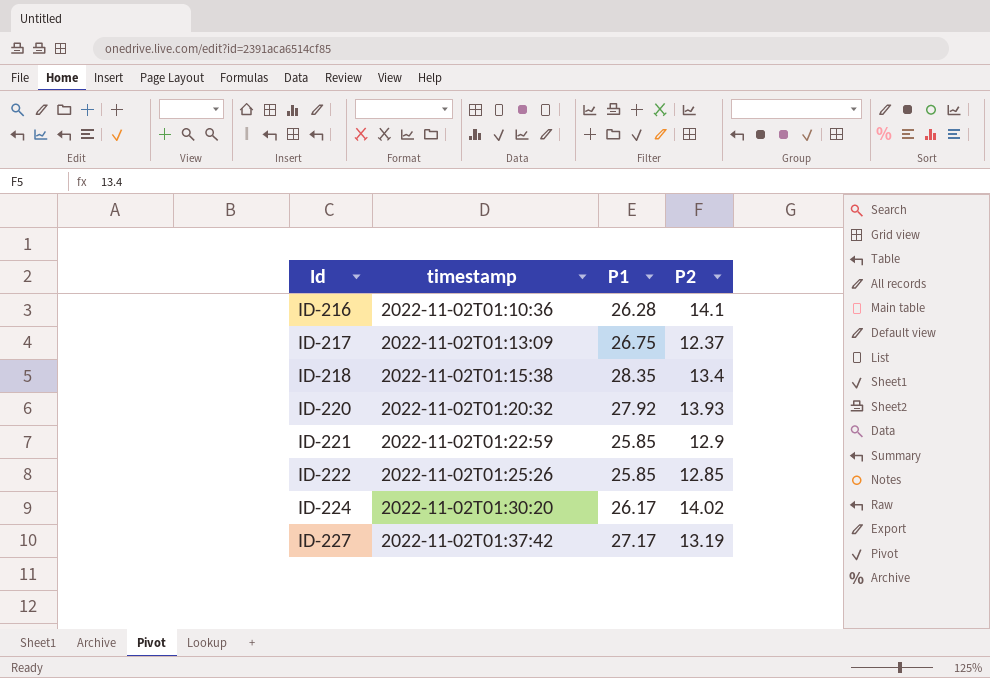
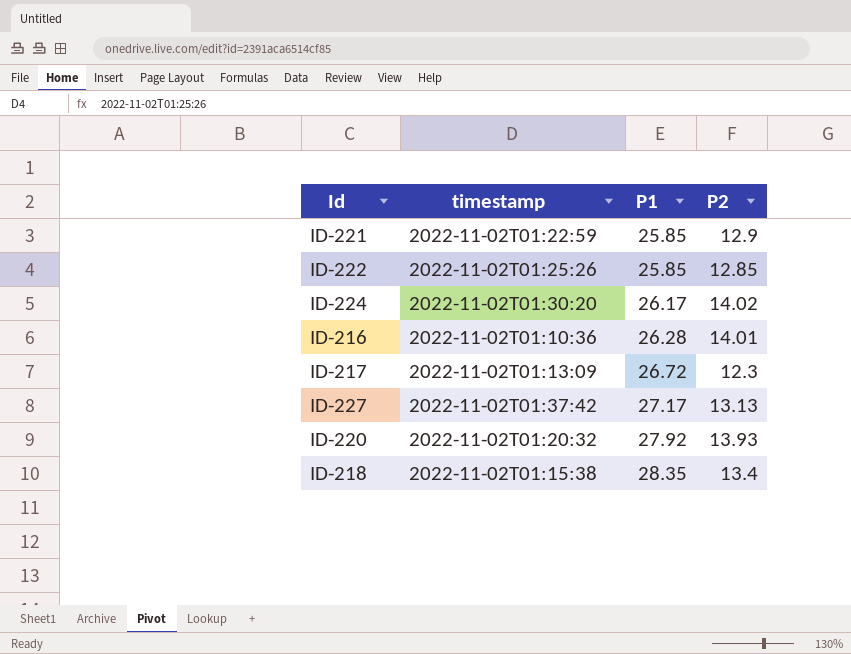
row order: Id ascending -> P1 ascending
ID-216 | P2: 14.1 -> 14.01
ID-217 | P1: 26.75 -> 26.72
ID-217 | P2: 12.37 -> 12.3
ID-227 | P2: 13.19 -> 13.13

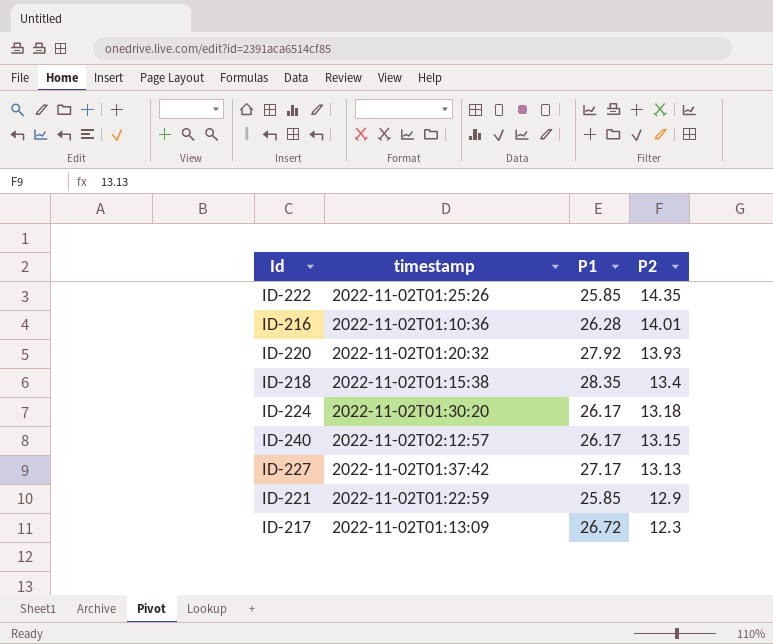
row order: P1 ascending -> P2 descending
ID-222 | P2: 12.85 -> 14.35
ID-224 | P2: 14.02 -> 13.18
row ID-240: none -> 2022-11-02T02:12:57 | 26.17 | 13.15

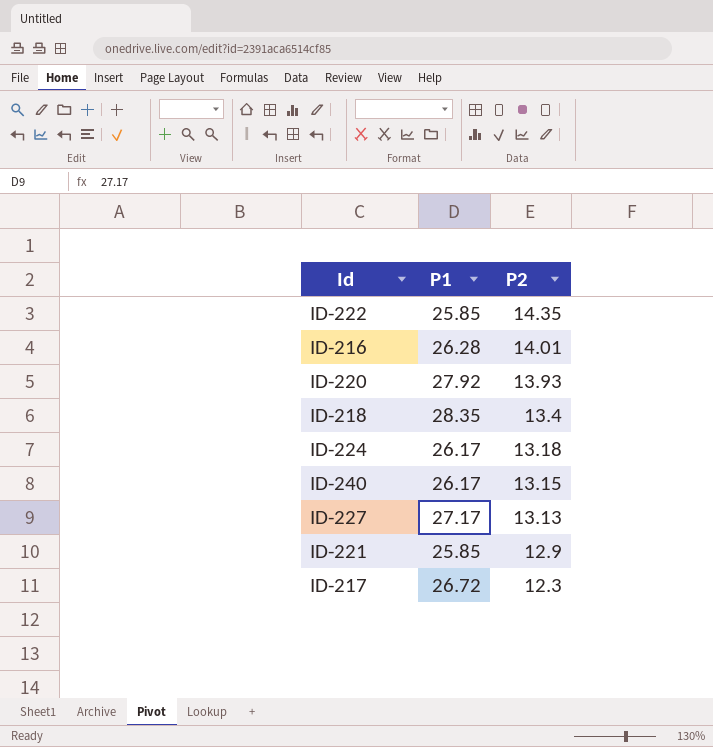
column timestamp | position: 2 -> none

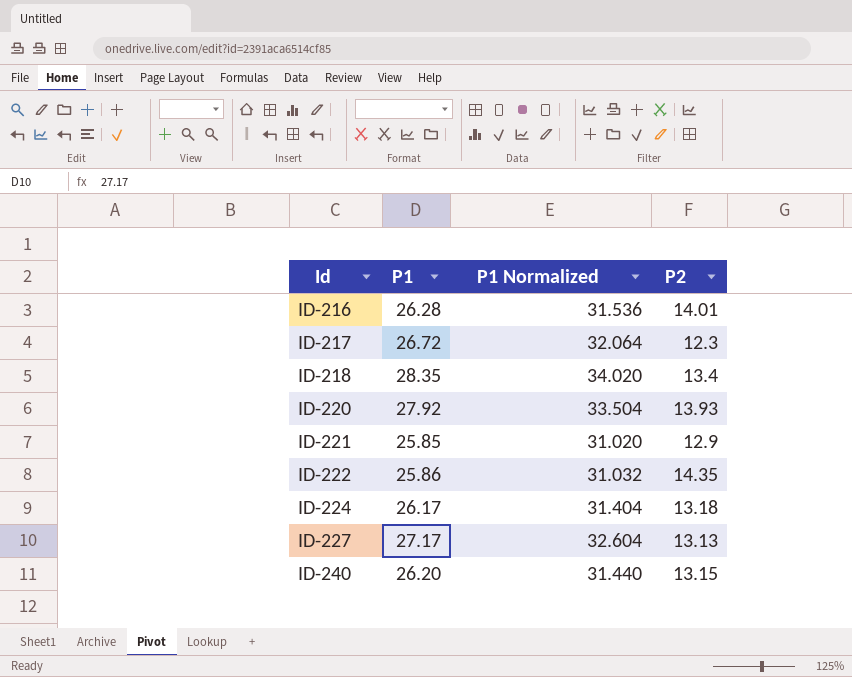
row order: P2 descending -> Id ascending
column P1 Normalized | formula: none -> [P1] * 1.2
ID-222 | P1: 25.85 -> 25.86
ID-240 | P1: 26.17 -> 26.20

